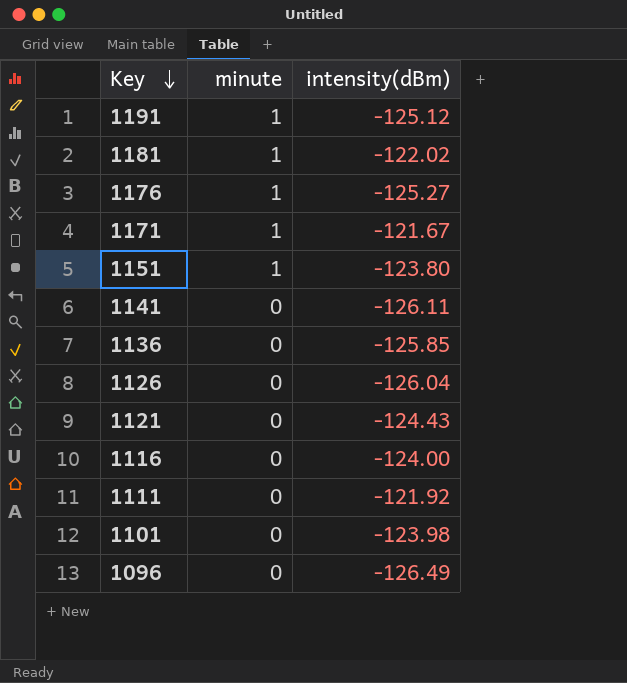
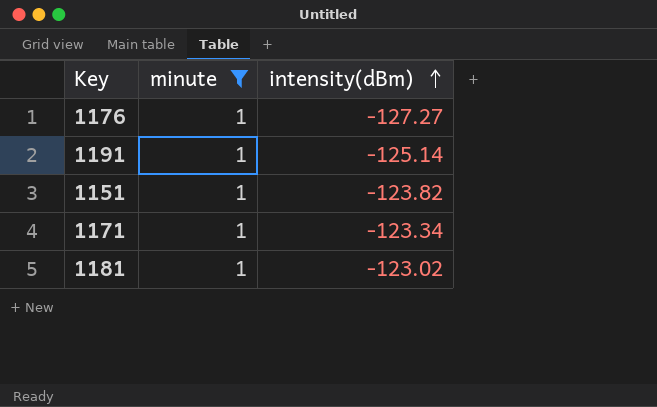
filter: none -> minute = 1
row order: Key descending -> intensity(dBm) ascending
1176 | intensity(dBm): -125.27 -> -127.27
1191 | intensity(dBm): -125.12 -> -125.14
1151 | intensity(dBm): -123.80 -> -123.82
1171 | intensity(dBm): -121.67 -> -123.34
1181 | intensity(dBm): -122.02 -> -123.02

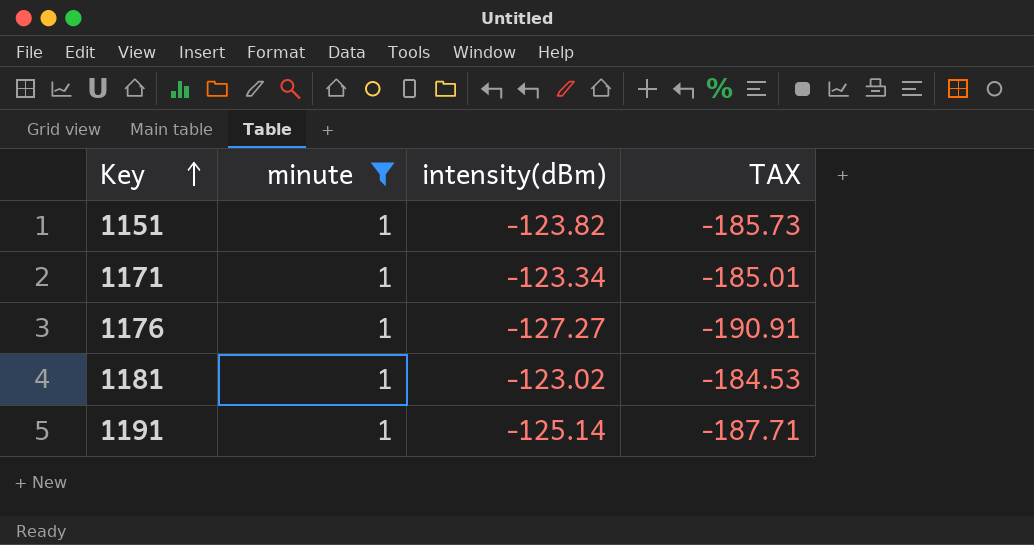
row order: intensity(dBm) ascending -> Key ascending
column TAX | formula: none -> [intensity(dBm)] * 1.5

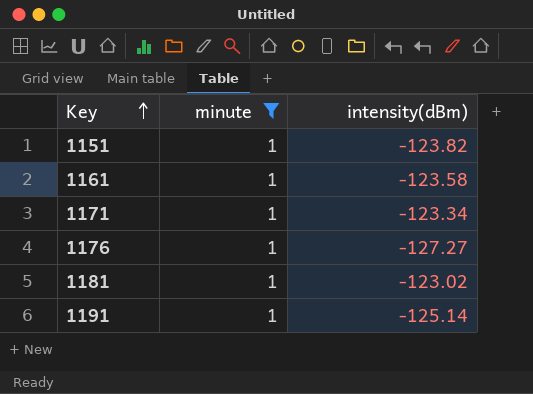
column TAX | formula: [intensity(dBm)] * 1.5 -> none
row 1161: none -> 1 | -123.58

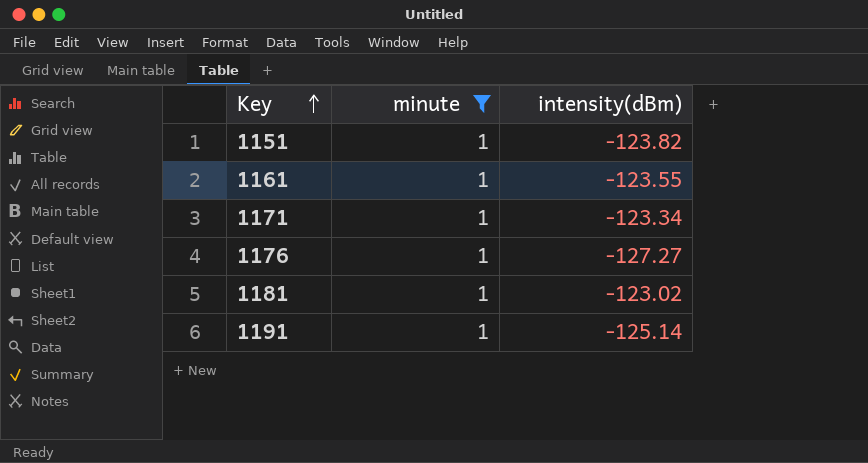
1161 | intensity(dBm): -123.58 -> -123.55

